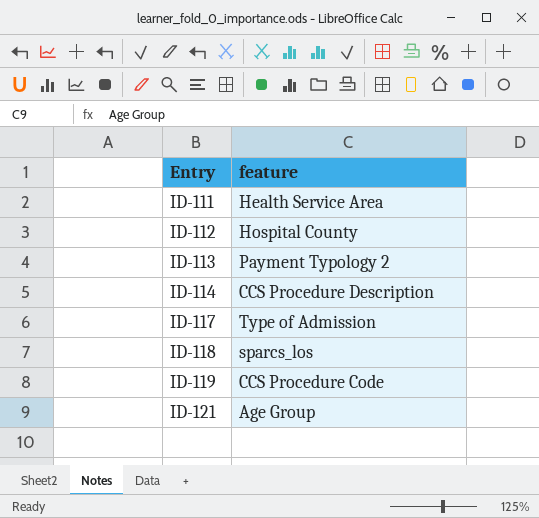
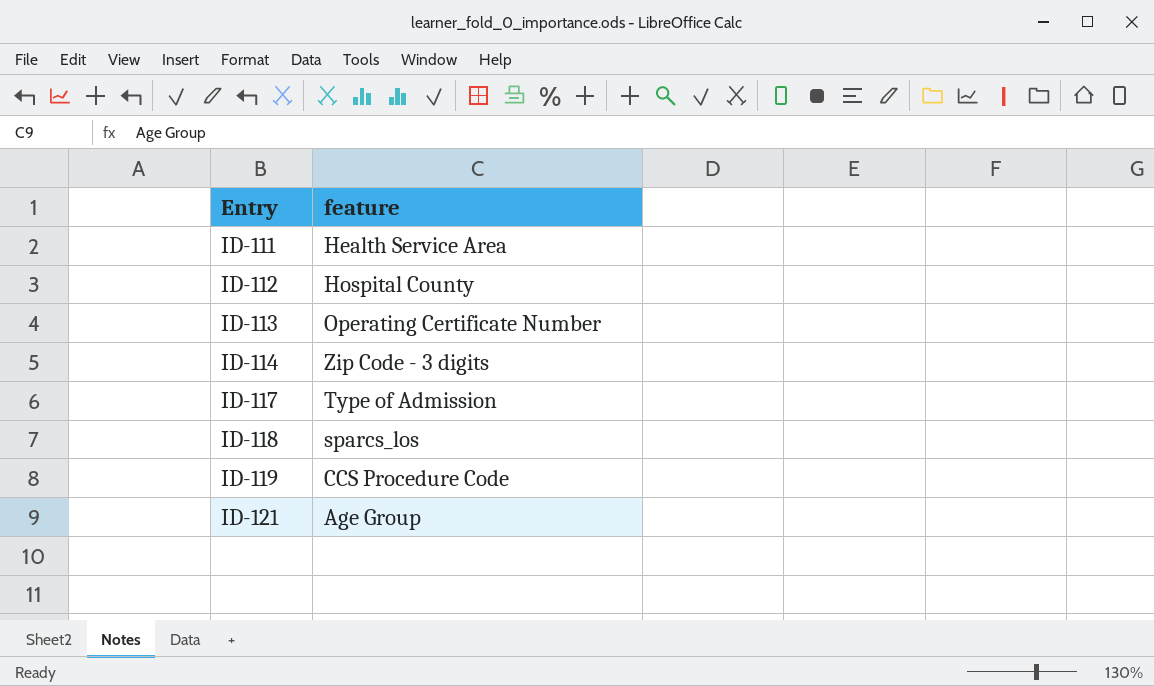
ID-113 | feature: Payment Typology 2 -> Operating Certificate Number
ID-114 | feature: CCS Procedure Description -> Zip Code - 3 digits

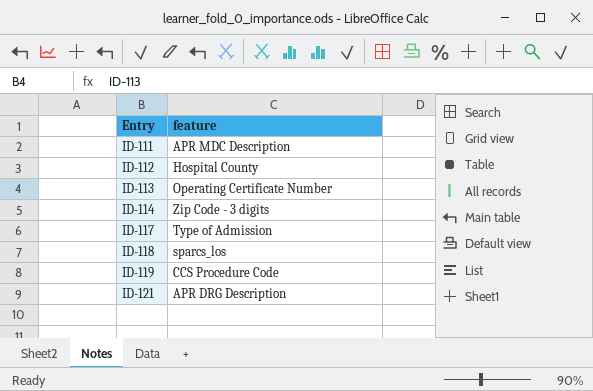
ID-111 | feature: Health Service Area -> APR MDC Description
ID-121 | feature: Age Group -> APR DRG Description

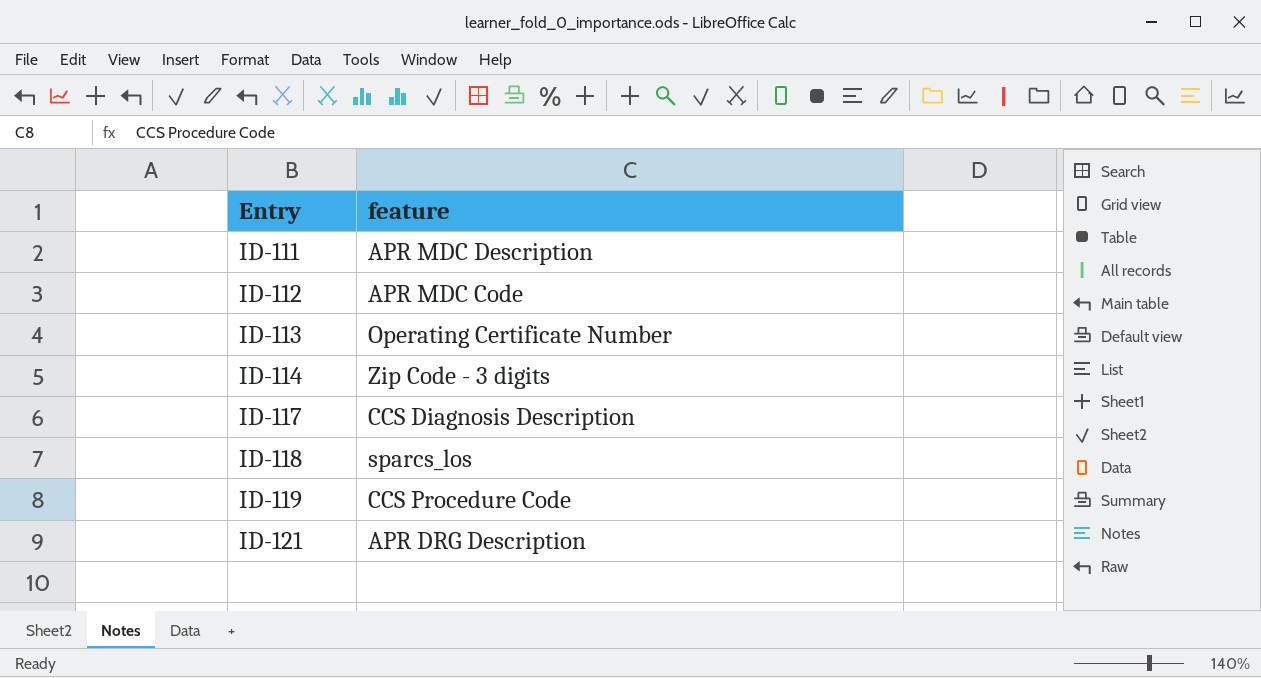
ID-112 | feature: Hospital County -> APR MDC Code
ID-117 | feature: Type of Admission -> CCS Diagnosis Description

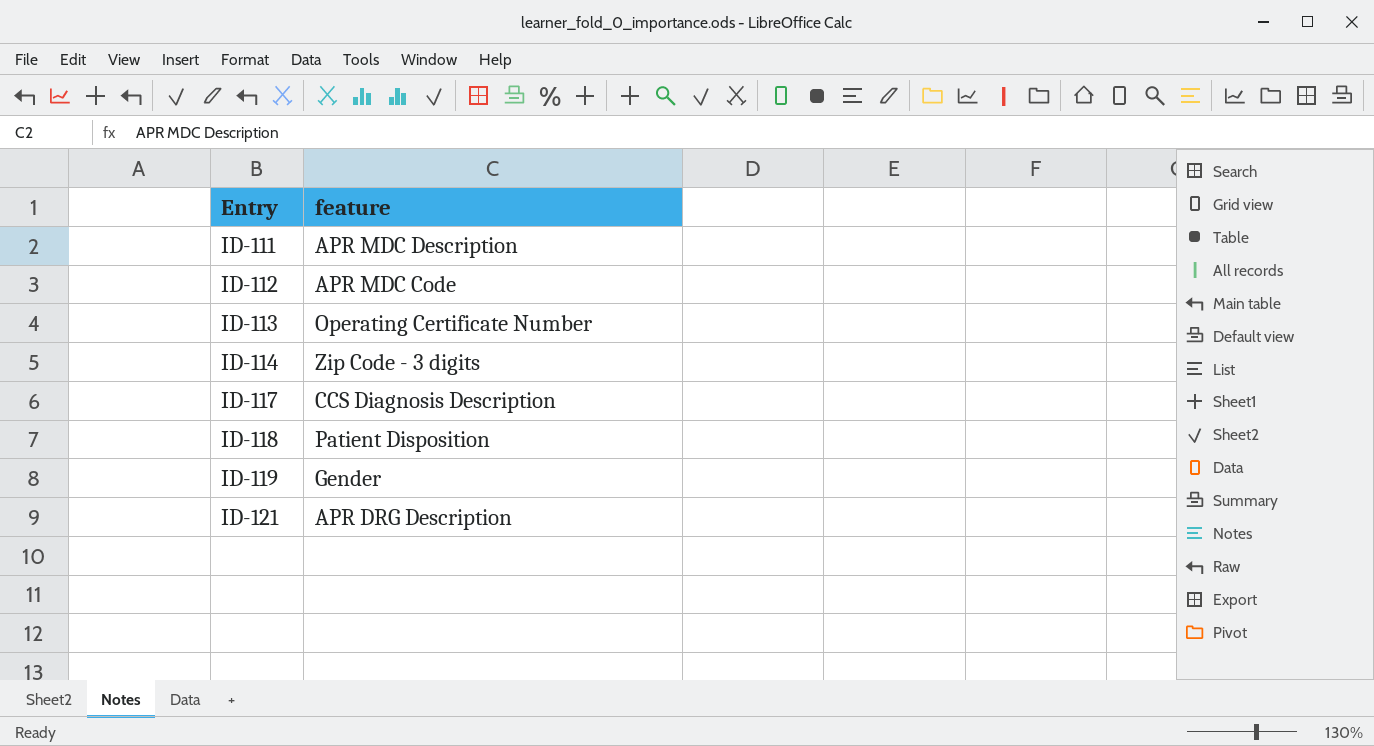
ID-118 | feature: sparcs_los -> Patient Disposition
ID-119 | feature: CCS Procedure Code -> Gender

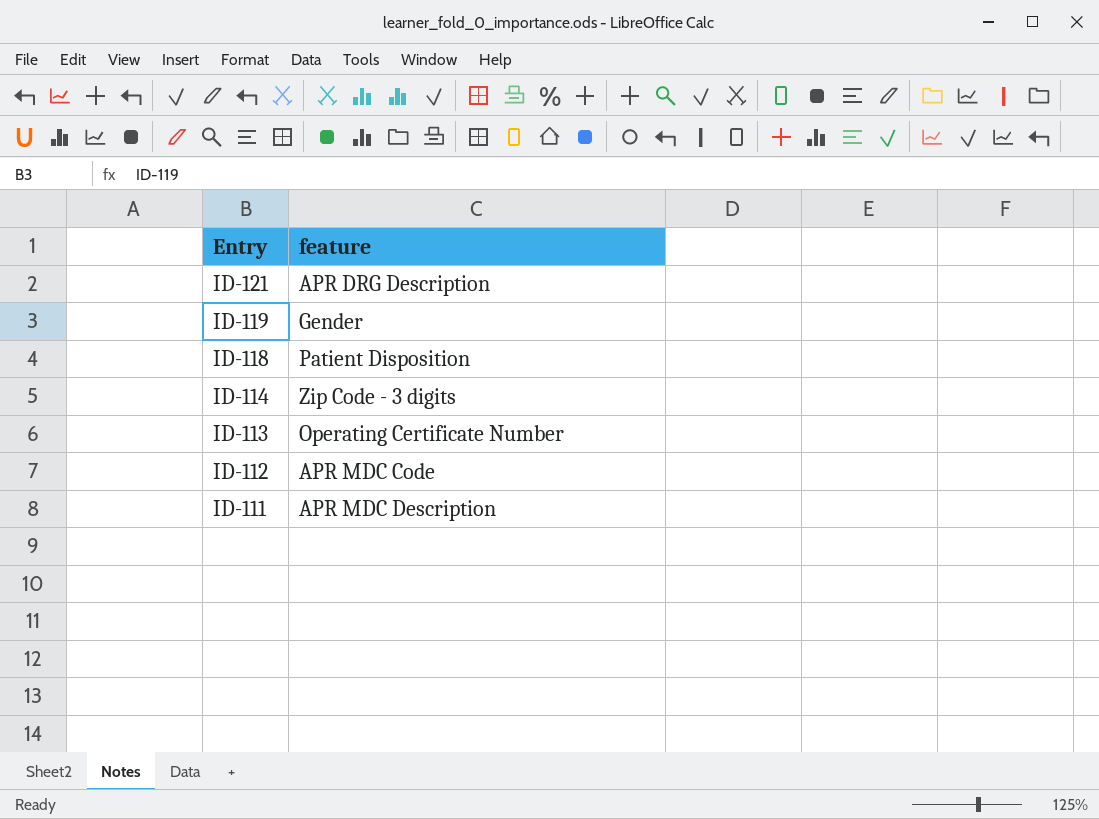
row order: Entry ascending -> Entry descending
row ID-117: CCS Diagnosis Description -> none

